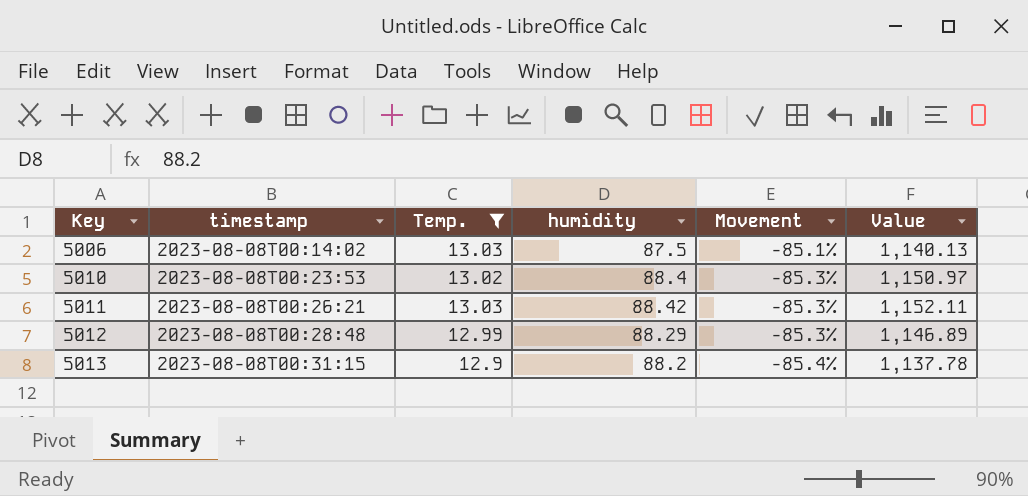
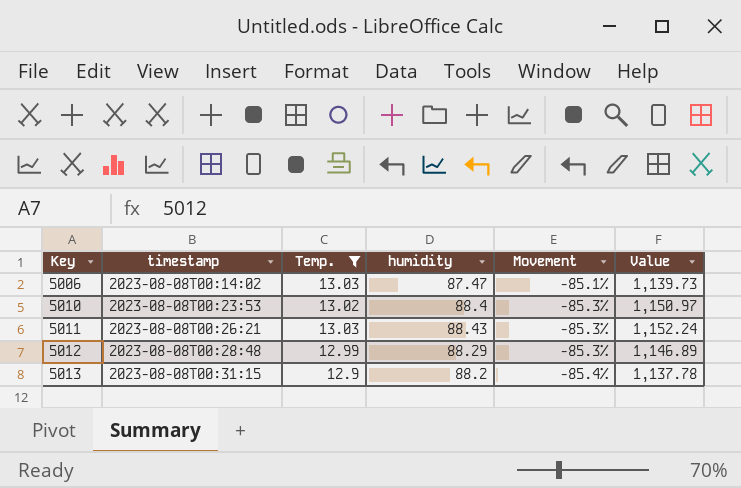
5006 | humidity: 87.5 -> 87.47
5006 | Value: 1,140.13 -> 1,139.73
5011 | humidity: 88.42 -> 88.43
5011 | Value: 1,152.11 -> 1,152.24

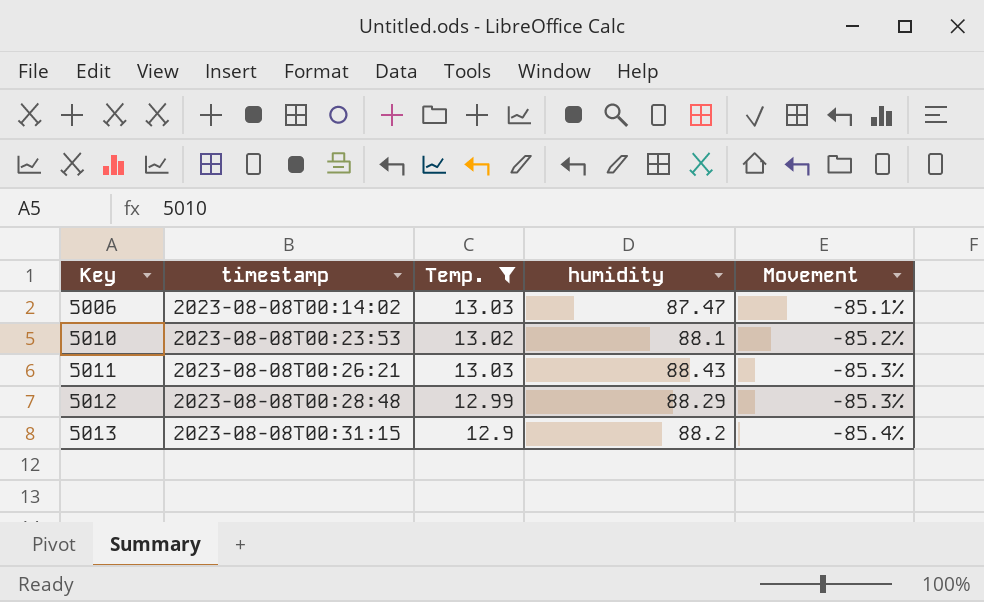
column Value | formula: [Temp.] * [humidity] -> none
5010 | humidity: 88.4 -> 88.1
5010 | Movement: -85.3% -> -85.2%

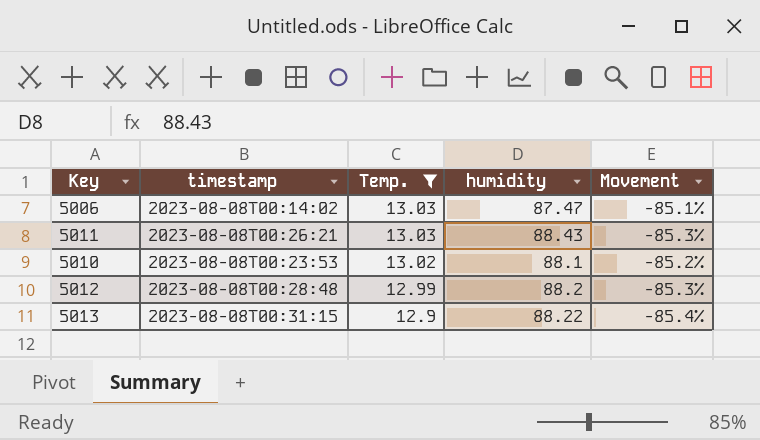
row order: Key ascending -> Temp. descending
5012 | humidity: 88.29 -> 88.2
5013 | humidity: 88.2 -> 88.22

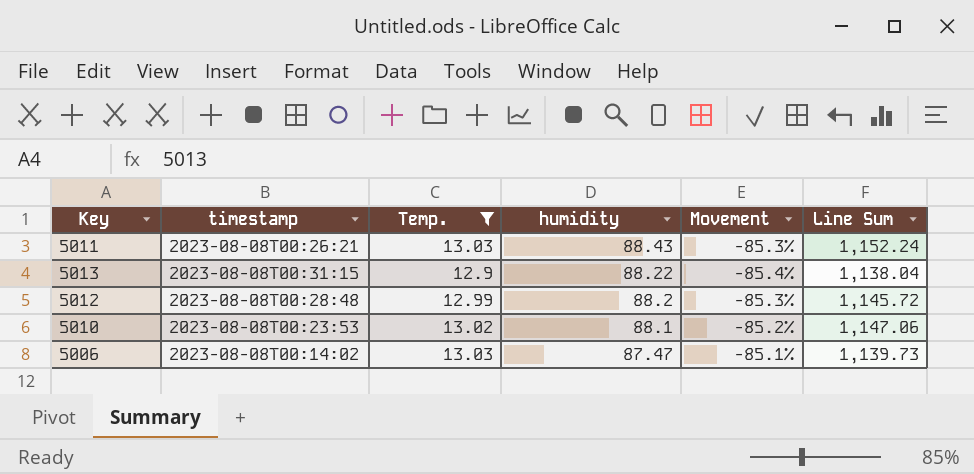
row order: Temp. descending -> humidity descending
column Line Sum | formula: none -> [Temp.] * [humidity]

